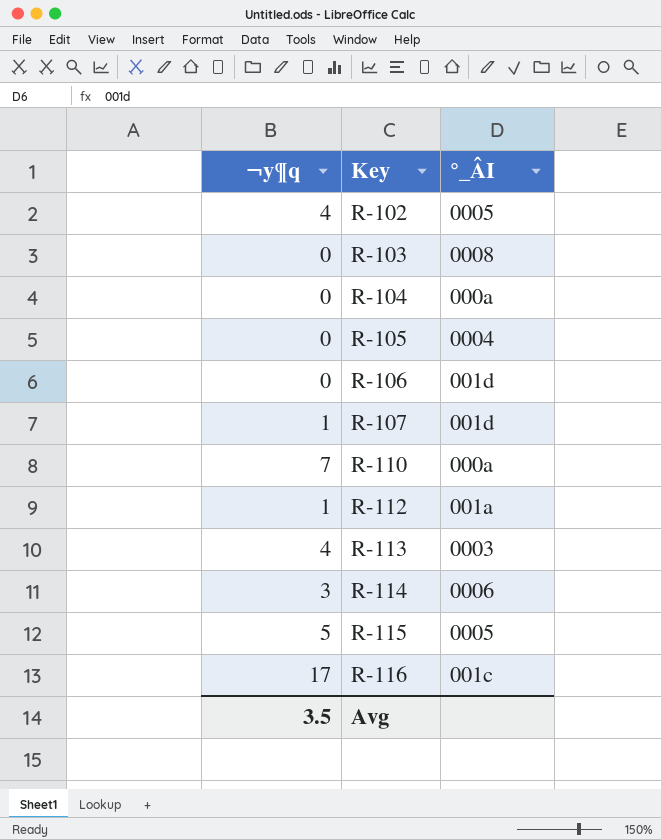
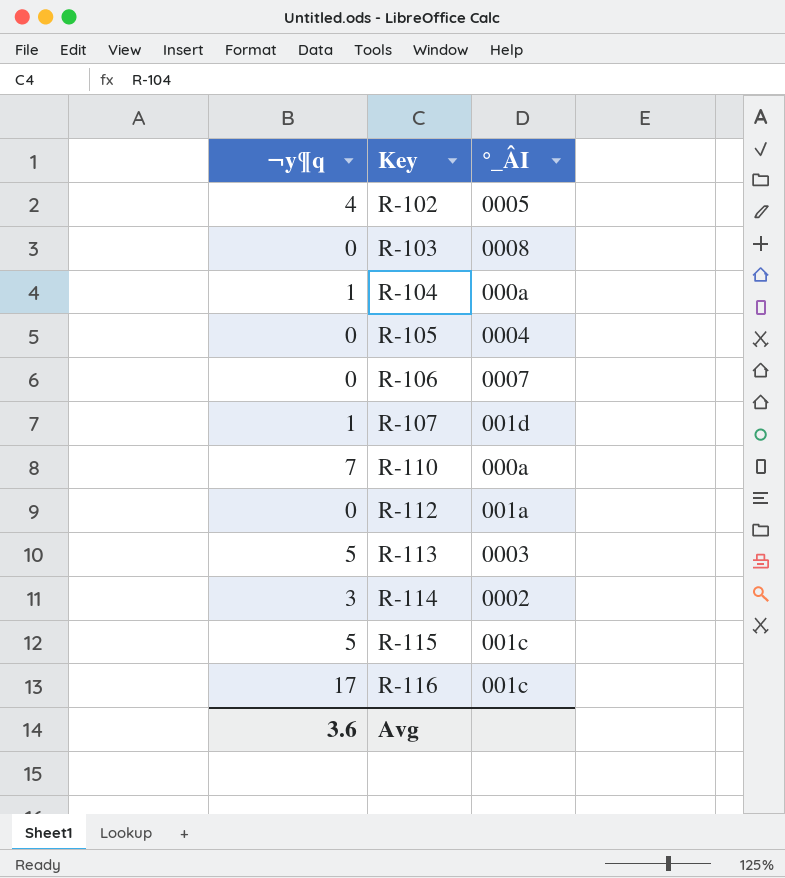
R-104 | ¬y¶q: 0 -> 1
R-106 | °_ÂI: 001d -> 0007
R-112 | ¬y¶q: 1 -> 0
R-113 | ¬y¶q: 4 -> 5
R-114 | °_ÂI: 0006 -> 0002
R-115 | °_ÂI: 0005 -> 001c
Avg | ¬y¶q: 3.5 -> 3.6

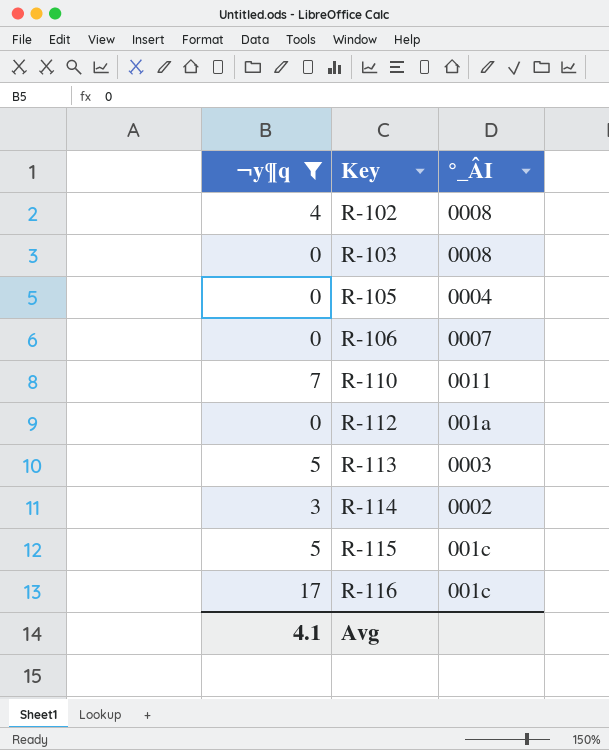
filter: none -> ¬y¶q != 1
R-102 | °_ÂI: 0005 -> 0008
R-110 | °_ÂI: 000a -> 0011
Avg | ¬y¶q: 3.6 -> 4.1

